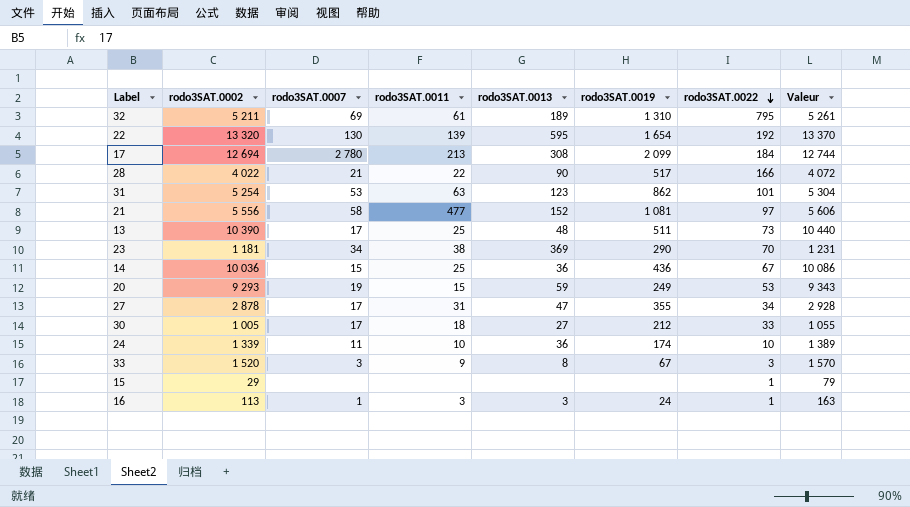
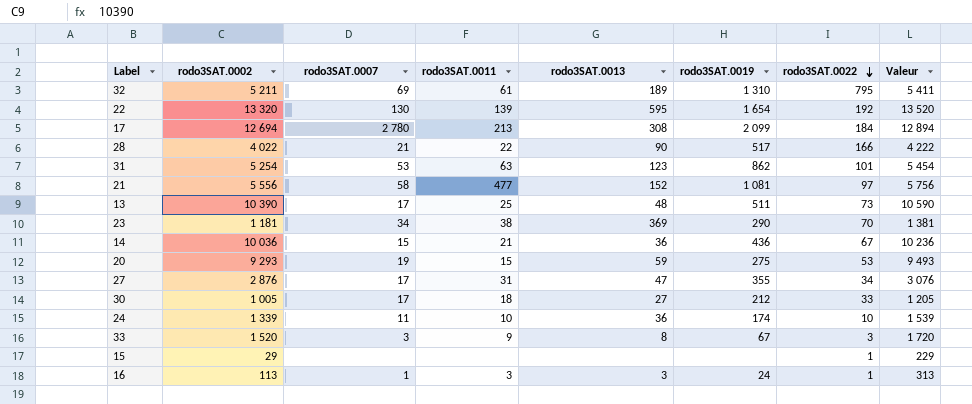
column Valeur | formula: [rodo3SAT.0002] + 50 -> [rodo3SAT.0002] + 200
14 | rodo3SAT.0011: 25 -> 21
20 | rodo3SAT.0019: 249 -> 275
27 | rodo3SAT.0002: 2 878 -> 2 876

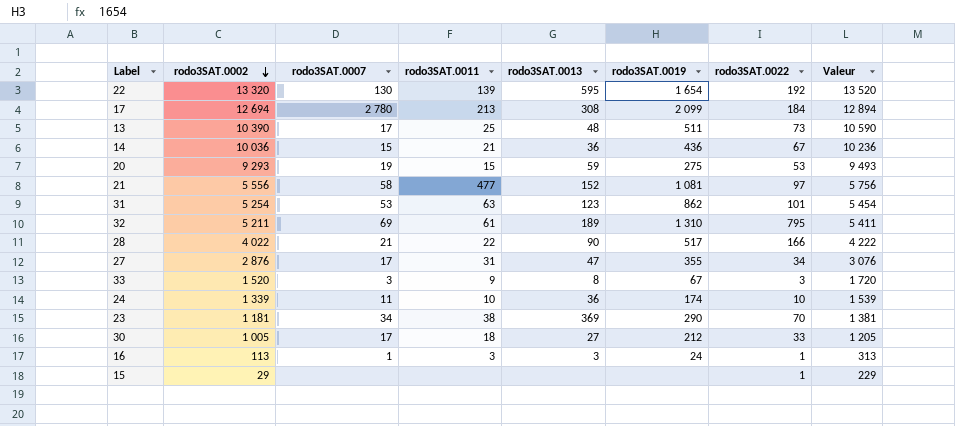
row order: rodo3SAT.0022 descending -> rodo3SAT.0002 descending

